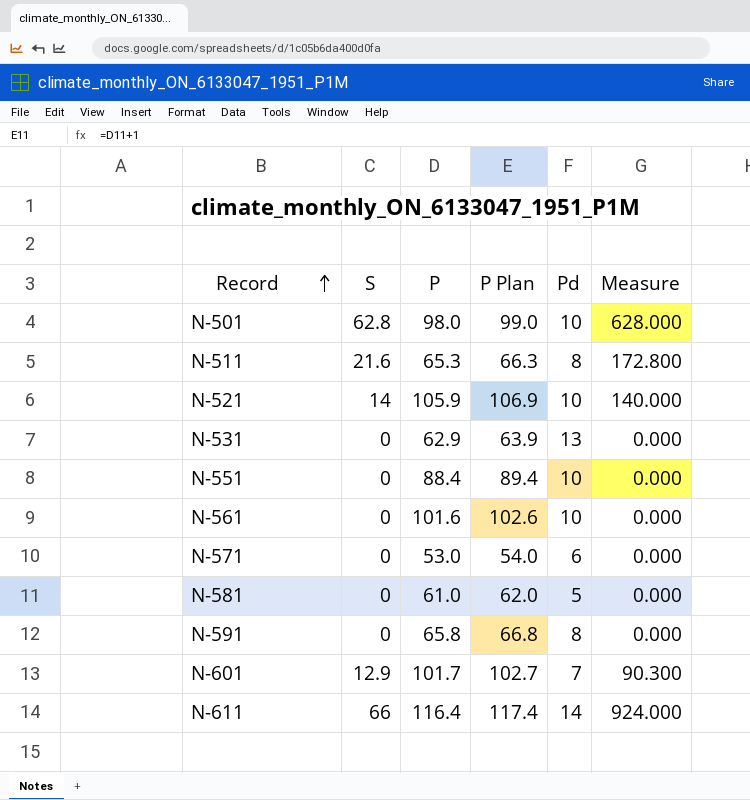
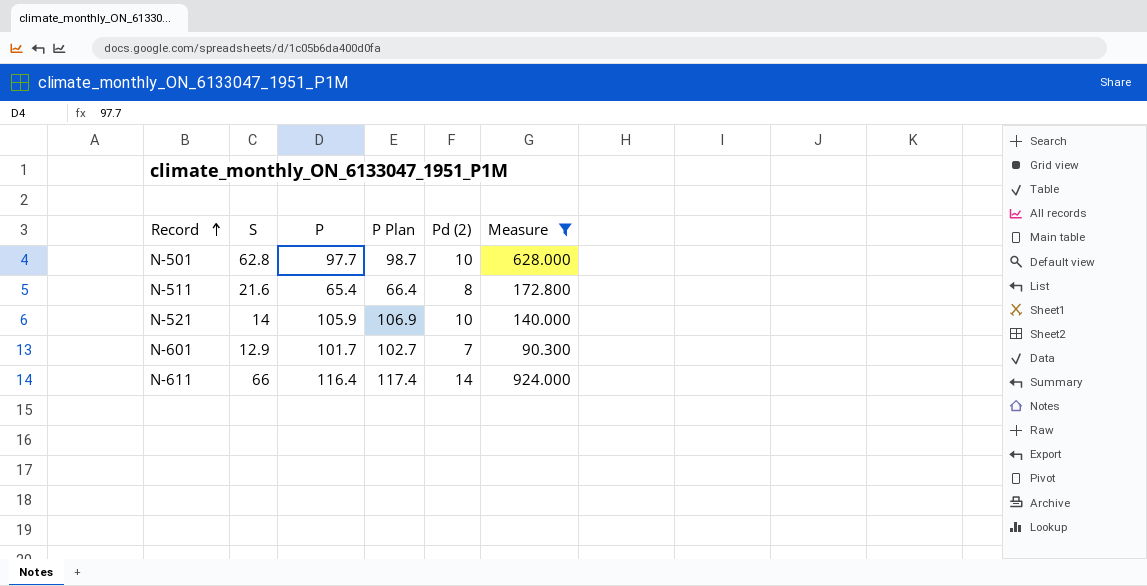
filter: none -> Measure != 0.000
column name: Pd -> Pd (2)
N-501 | P: 98.0 -> 97.7
N-501 | P Plan: 99.0 -> 98.7
N-511 | P: 65.3 -> 65.4
N-511 | P Plan: 66.3 -> 66.4

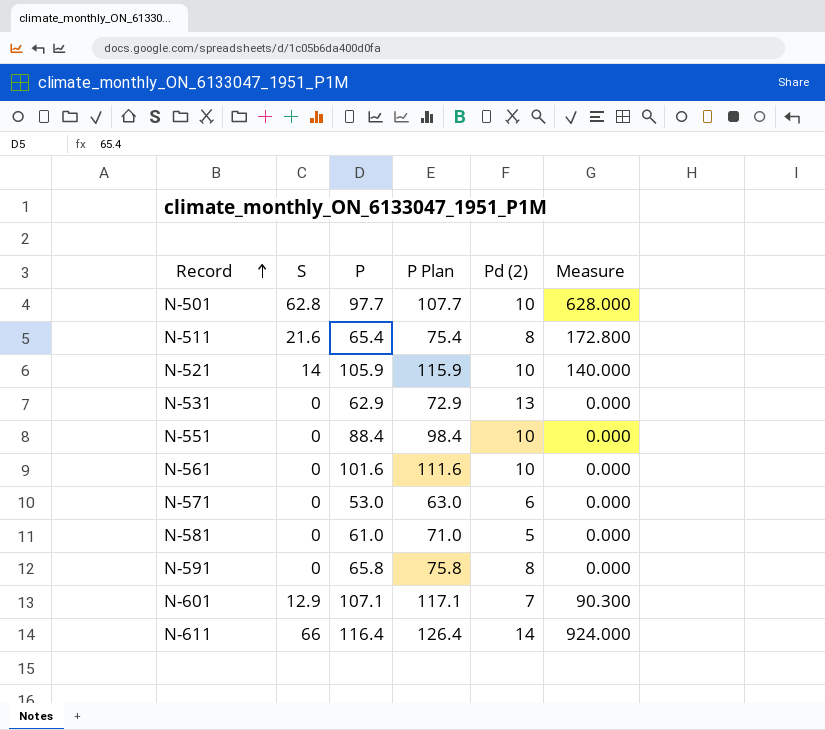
filter: Measure != 0.000 -> none
column P Plan | formula: [P] + 1 -> [P] + 10
N-601 | P: 101.7 -> 107.1

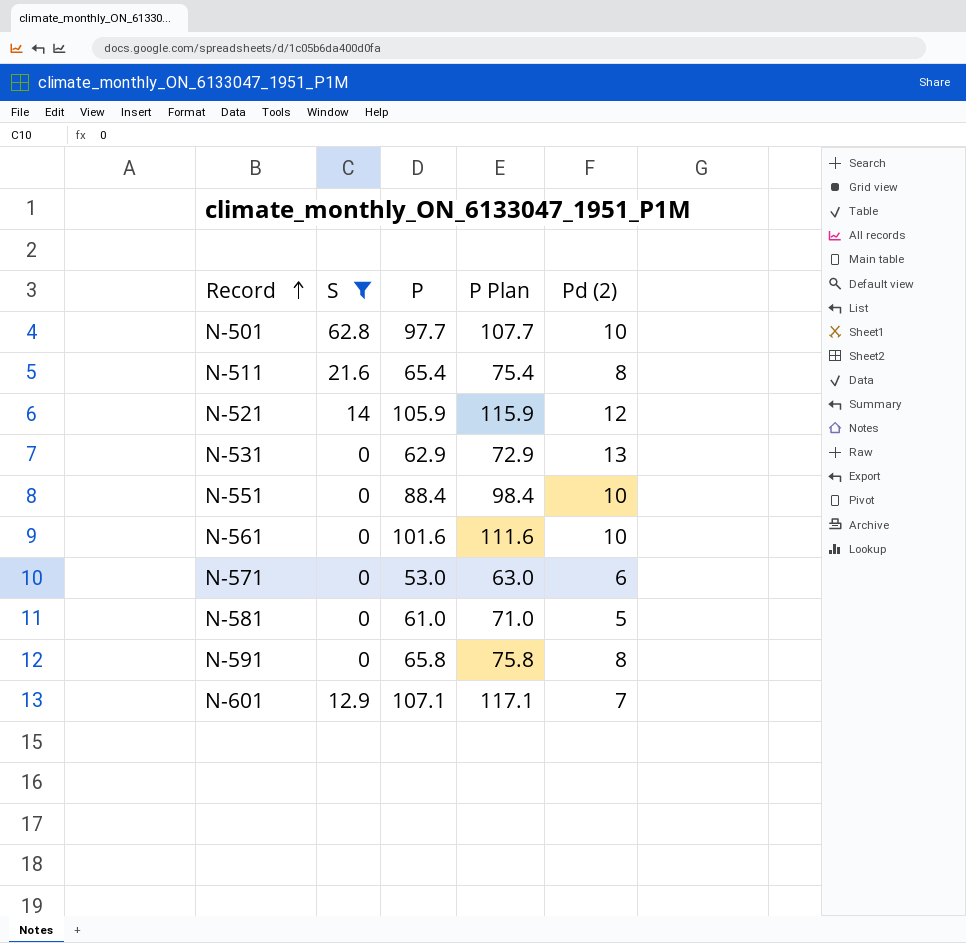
filter: none -> S != 66
column Measure | formula: [S] * [Pd (2)] -> none
N-521 | Pd (2): 10 -> 12

